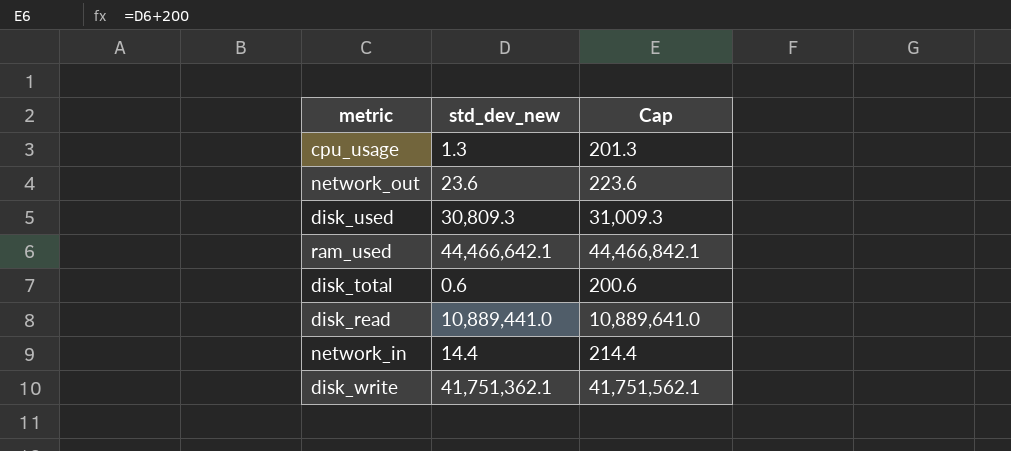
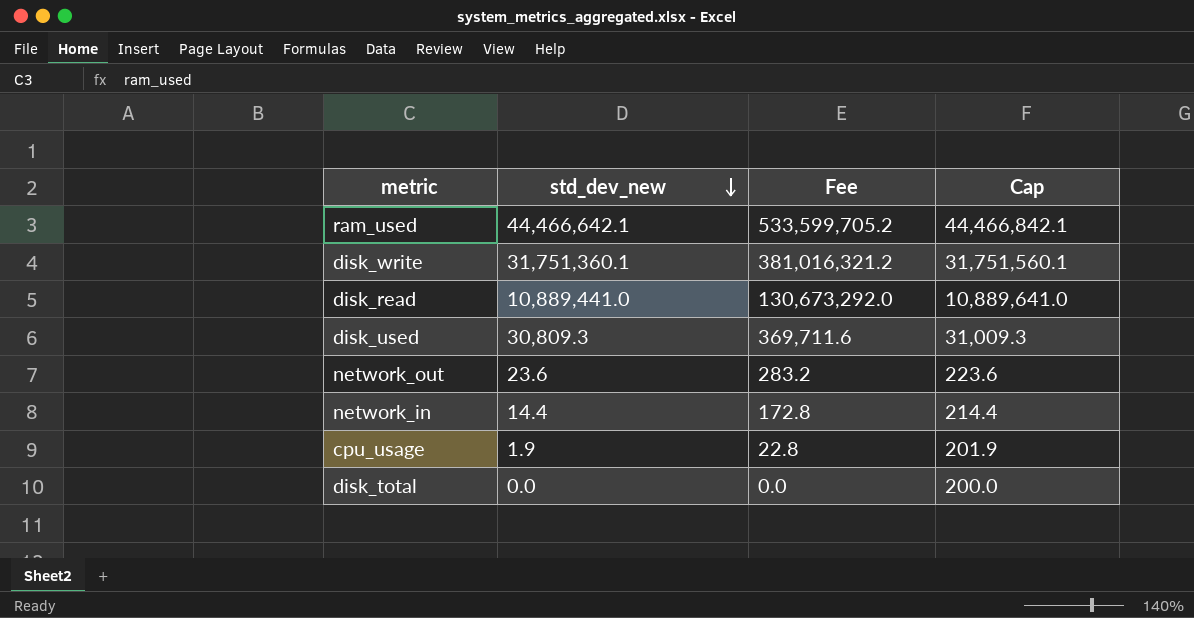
row order: none -> std_dev_new descending
column Fee | formula: none -> [std_dev_new] * 12
disk_write | std_dev_new: 41,751,362.1 -> 31,751,360.1
disk_write | Cap: 41,751,562.1 -> 31,751,560.1
cpu_usage | std_dev_new: 1.3 -> 1.9
cpu_usage | Cap: 201.3 -> 201.9
disk_total | std_dev_new: 0.6 -> 0.0
disk_total | Cap: 200.6 -> 200.0

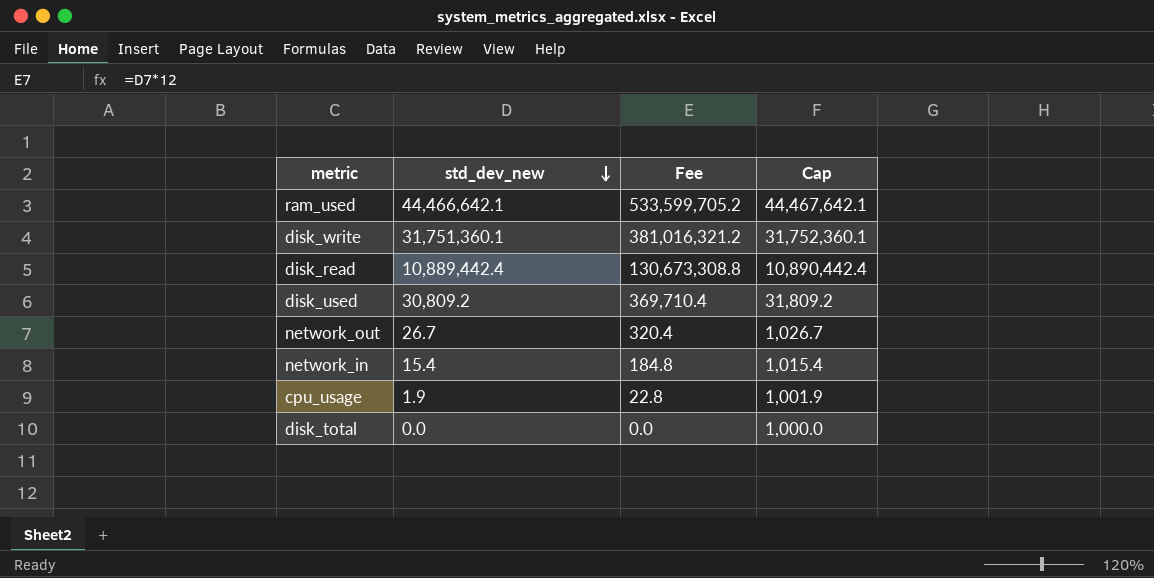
column Cap | formula: [std_dev_new] + 200 -> [std_dev_new] + 1000
disk_read | std_dev_new: 10,889,441.0 -> 10,889,442.4
disk_read | Fee: 130,673,292.0 -> 130,673,308.8
disk_used | std_dev_new: 30,809.3 -> 30,809.2
disk_used | Fee: 369,711.6 -> 369,710.4
network_out | std_dev_new: 23.6 -> 26.7
network_out | Fee: 283.2 -> 320.4
network_in | std_dev_new: 14.4 -> 15.4
network_in | Fee: 172.8 -> 184.8

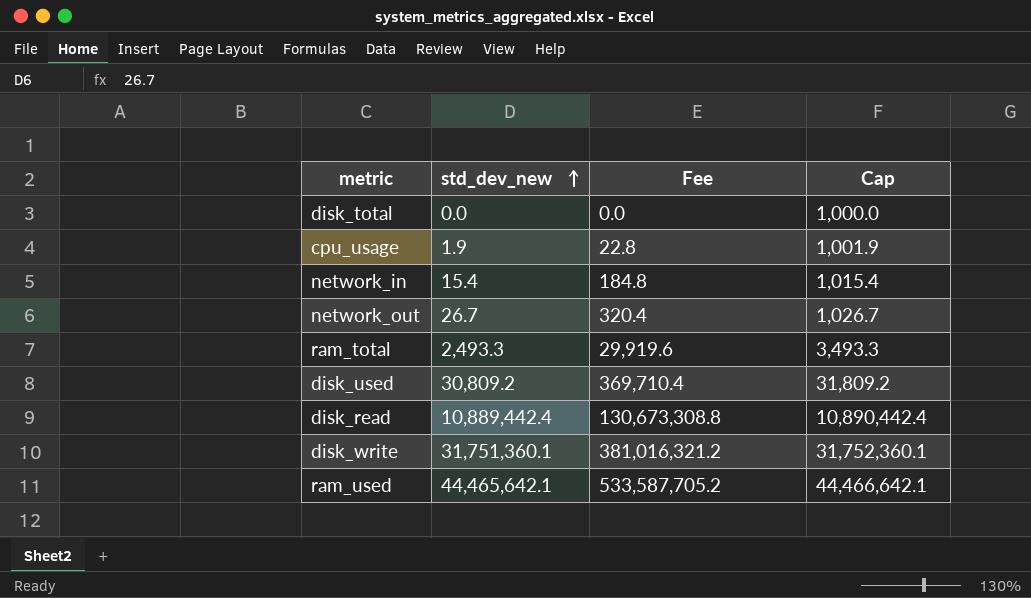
row order: std_dev_new descending -> std_dev_new ascending
row ram_total: none -> 2,493.3 | 29,919.6 | 3,493.3
ram_used | std_dev_new: 44,466,642.1 -> 44,465,642.1
ram_used | Fee: 533,599,705.2 -> 533,587,705.2
ram_used | Cap: 44,467,642.1 -> 44,466,642.1

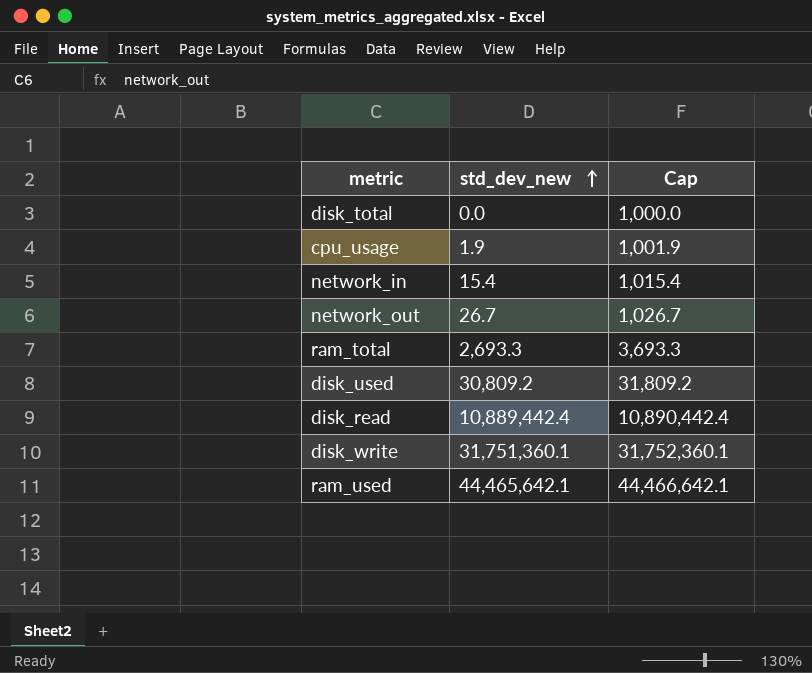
column Fee | formula: [std_dev_new] * 12 -> none
ram_total | std_dev_new: 2,493.3 -> 2,693.3
ram_total | Cap: 3,493.3 -> 3,693.3

